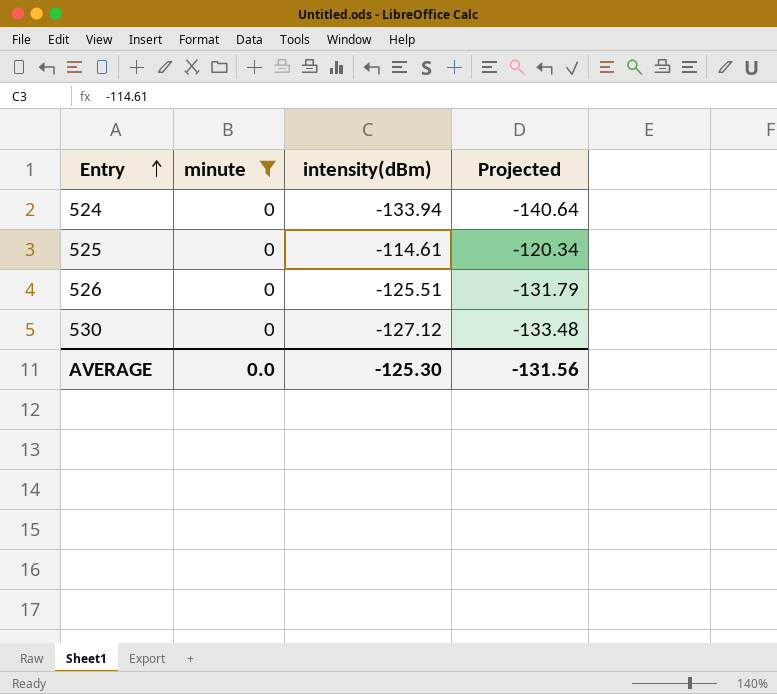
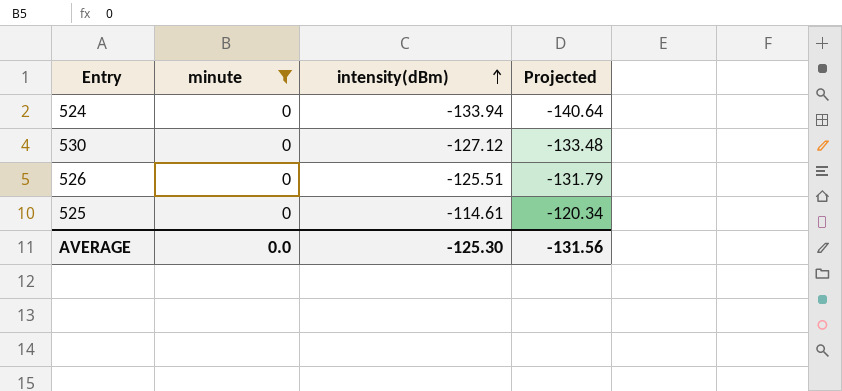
row order: Entry ascending -> intensity(dBm) ascending

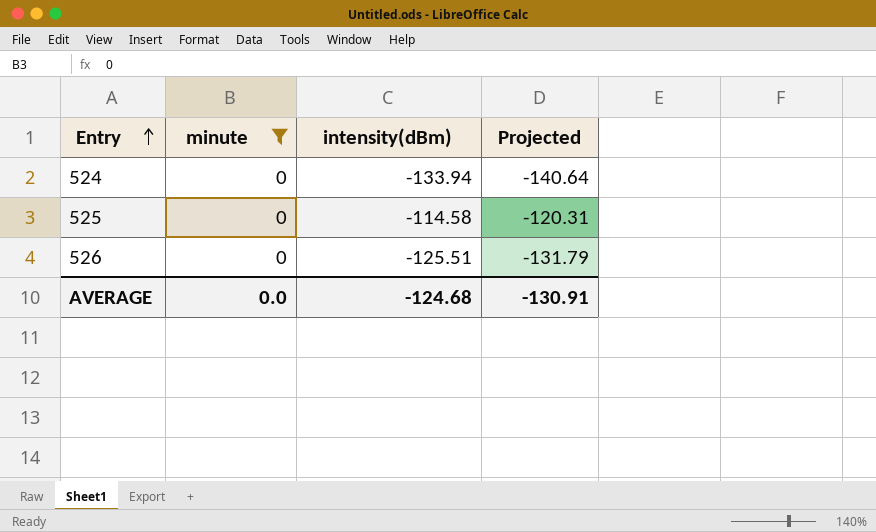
row order: intensity(dBm) ascending -> Entry ascending
row 530: 0 | -127.12 | -133.48 -> none
525 | intensity(dBm): -114.61 -> -114.58
525 | Projected: -120.34 -> -120.31
AVERAGE | intensity(dBm): -125.30 -> -124.68
AVERAGE | Projected: -131.56 -> -130.91

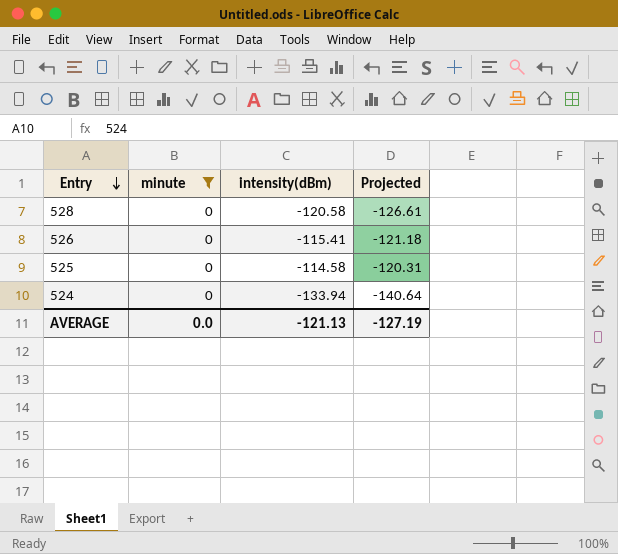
row order: Entry ascending -> Entry descending
row 528: none -> 0 | -120.58 | -126.61
526 | intensity(dBm): -125.51 -> -115.41
526 | Projected: -131.79 -> -121.18
AVERAGE | intensity(dBm): -124.68 -> -121.13
AVERAGE | Projected: -130.91 -> -127.19

